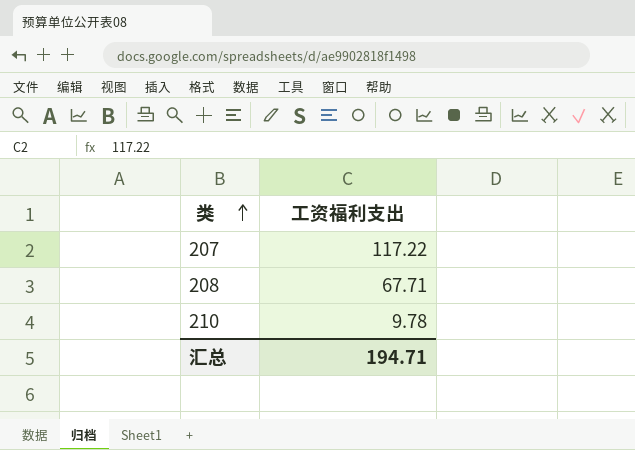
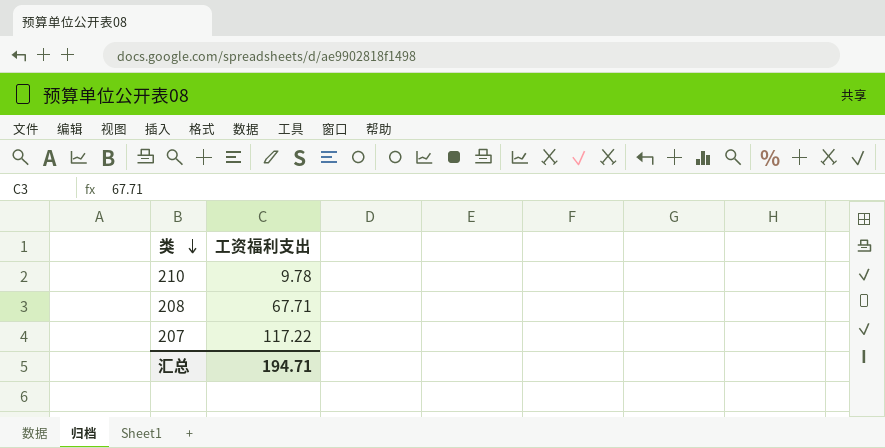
row order: 类 ascending -> 类 descending

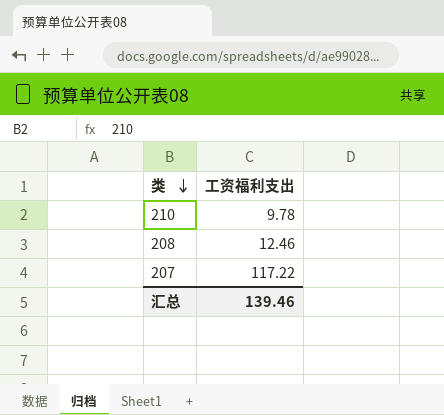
208 | 工资福利支出: 67.71 -> 12.46
汇总 | 工资福利支出: 194.71 -> 139.46

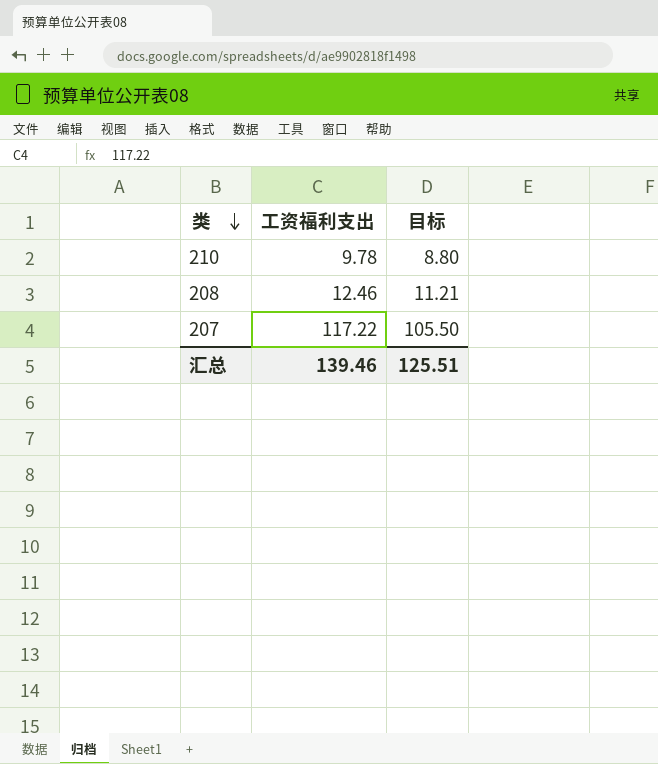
column 目标 | formula: none -> [工资福利支出] * 0.9

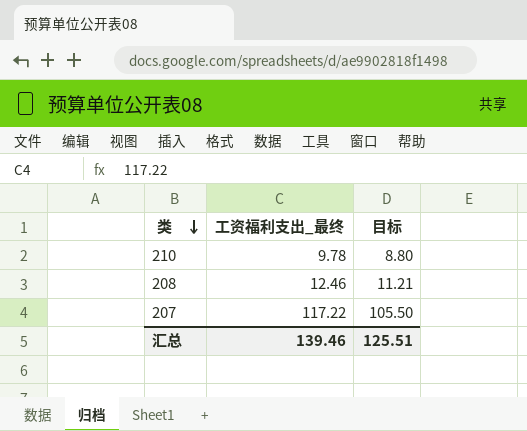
column name: 工资福利支出 -> 工资福利支出_最终

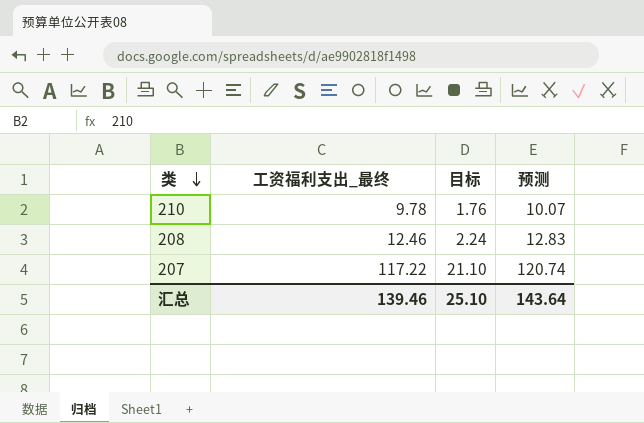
column 目标 | formula: [工资福利支出_最终] * 0.9 -> [工资福利支出_最终] * 0.18
column 预测 | formula: none -> [工资福利支出_最终] * 1.03
汇总 | 目标: 125.51 -> 25.10

